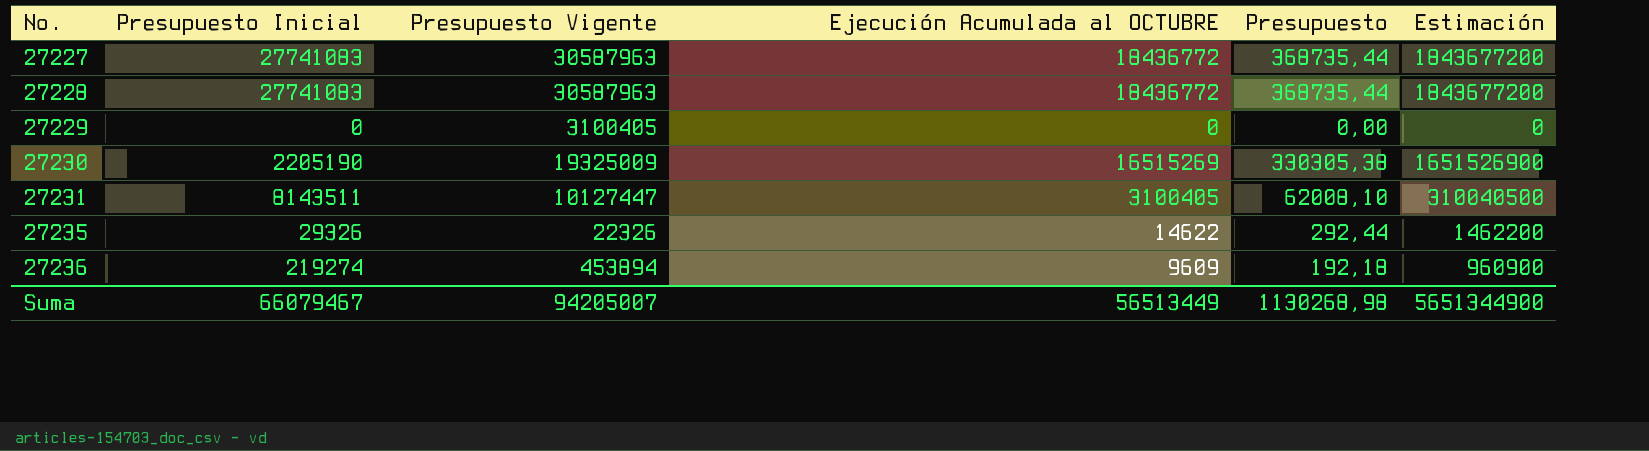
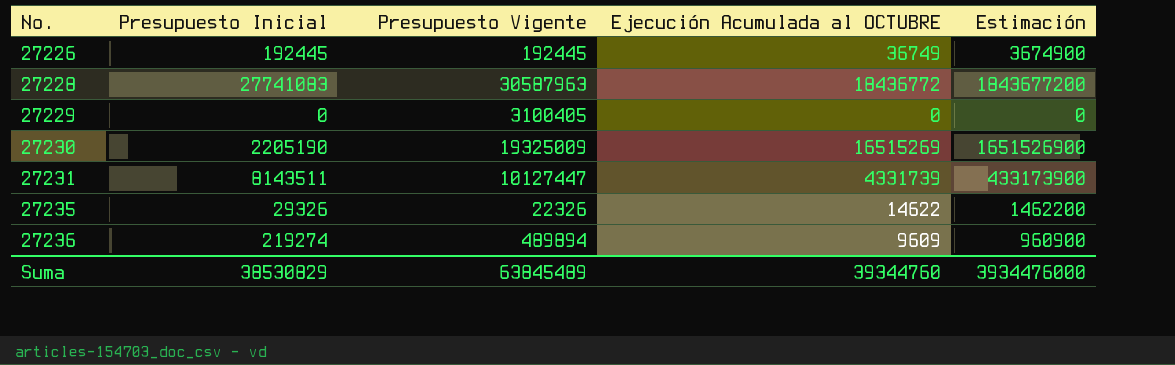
column Presupuesto | formula: [Ejecución Acumulada al OCTUBRE] * 0,02 -> none
row 27227: 27741083 | 30587963 | 18436772 | 368735,44 | 1843677200 -> none
row 27226: none -> 192445 | 192445 | 36749 | 3674900
27231 | Ejecución Acumulada al OCTUBRE: 3100405 -> 4331739
27231 | Estimación: 310040500 -> 433173900
27236 | Presupuesto Vigente: 453894 -> 489894
Suma | Presupuesto Inicial: 66079467 -> 38530829
Suma | Presupuesto Vigente: 94205007 -> 63845489
Suma | Ejecución Acumulada al OCTUBRE: 56513449 -> 39344760
Suma | Estimación: 5651344900 -> 3934476000

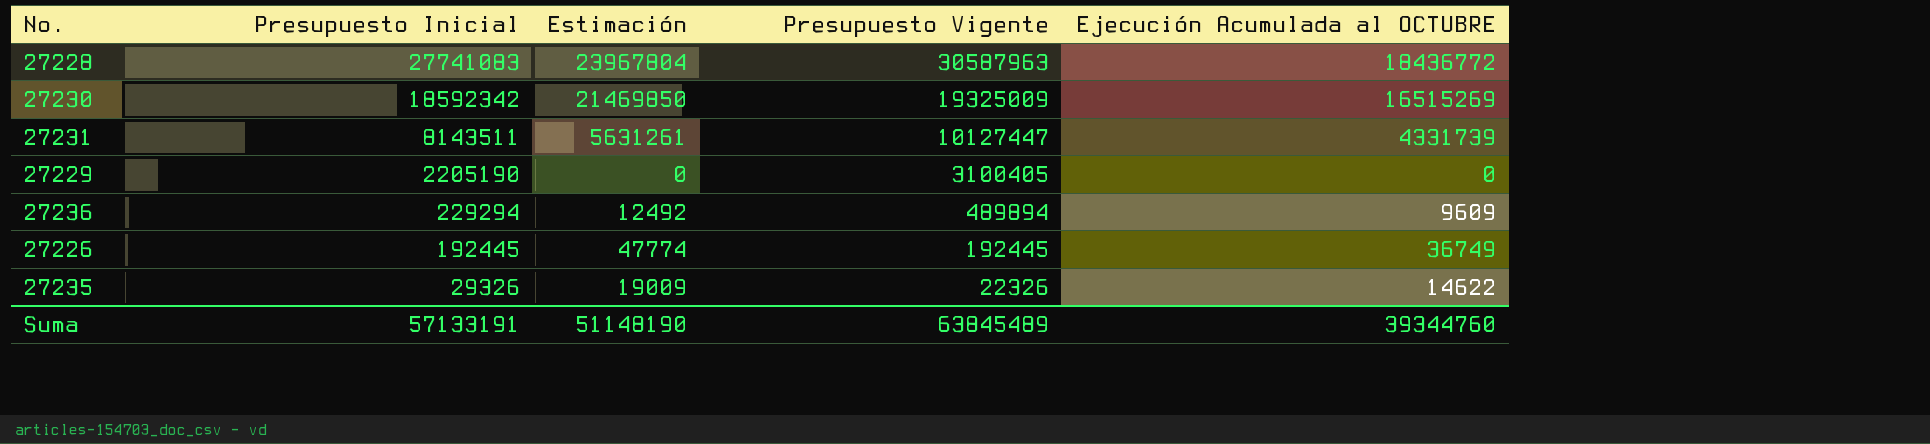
row order: No. ascending -> Presupuesto Inicial descending
column Estimación | formula: [Ejecución Acumulada al OCTUBRE] * 100 -> [Ejecución Acumulada al OCTUBRE] * 1,3
column Estimación | position: 5 -> 3
27230 | Presupuesto Inicial: 2205190 -> 18592342
27229 | Presupuesto Inicial: 0 -> 2205190
27236 | Presupuesto Inicial: 219274 -> 229294
Suma | Presupuesto Inicial: 38530829 -> 57133191
Suma | Estimación: 3934476000 -> 51148190

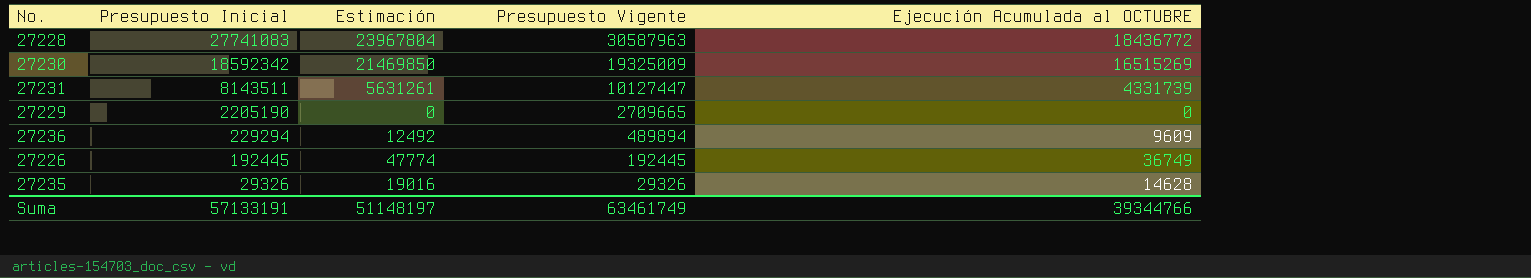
27229 | Presupuesto Vigente: 3100405 -> 2709665
27235 | Estimación: 19009 -> 19016
27235 | Presupuesto Vigente: 22326 -> 29326
27235 | Ejecución Acumulada al OCTUBRE: 14622 -> 14628
Suma | Estimación: 51148190 -> 51148197
Suma | Presupuesto Vigente: 63845489 -> 63461749
Suma | Ejecución Acumulada al OCTUBRE: 39344760 -> 39344766

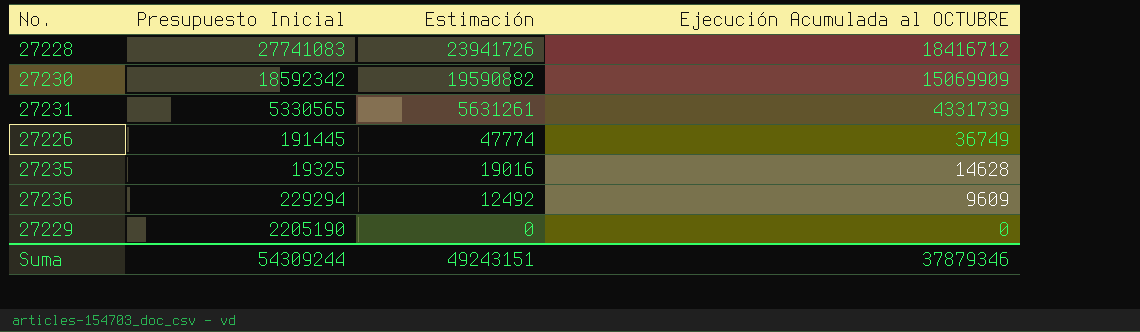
row order: Presupuesto Inicial descending -> Estimación descending
column Presupuesto Vigente | position: 4 -> none
27228 | Estimación: 23967804 -> 23941726
27228 | Ejecución Acumulada al OCTUBRE: 18436772 -> 18416712
27230 | Estimación: 21469850 -> 19590882
27230 | Ejecución Acumulada al OCTUBRE: 16515269 -> 15069909
27231 | Presupuesto Inicial: 8143511 -> 5330565
27226 | Presupuesto Inicial: 192445 -> 191445
27235 | Presupuesto Inicial: 29326 -> 19325
Suma | Presupuesto Inicial: 57133191 -> 54309244
Suma | Estimación: 51148197 -> 49243151
Suma | Ejecución Acumulada al OCTUBRE: 39344766 -> 37879346

